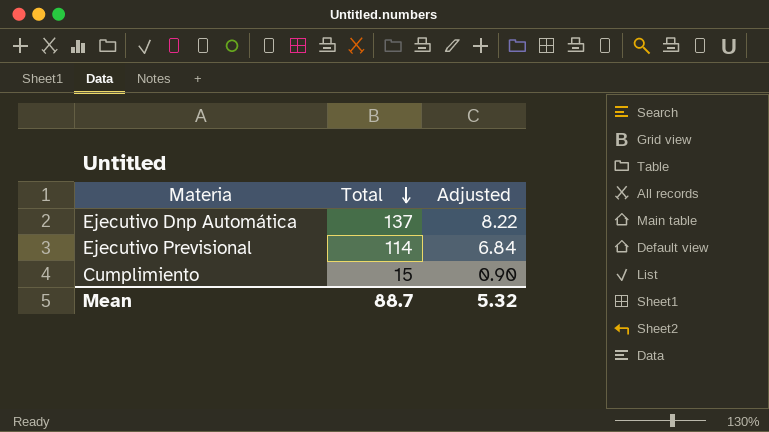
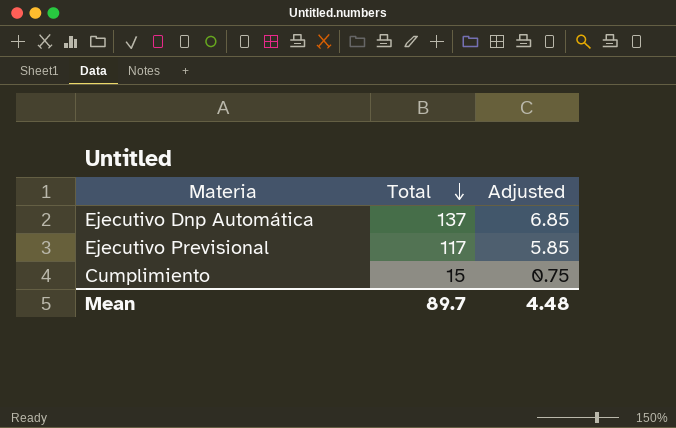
column Adjusted | formula: [Total] * 0.06 -> [Total] * 0.05
Ejecutivo Previsional | Total: 114 -> 117
Mean | Total: 88.7 -> 89.7
Mean | Adjusted: 5.32 -> 4.48

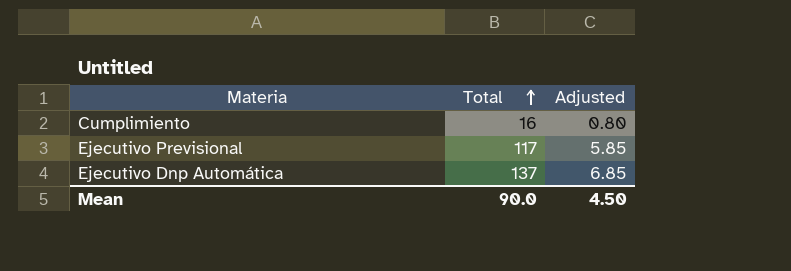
row order: Total descending -> Total ascending
Cumplimiento | Total: 15 -> 16
Cumplimiento | Adjusted: 0.75 -> 0.80
Mean | Total: 89.7 -> 90.0
Mean | Adjusted: 4.48 -> 4.50

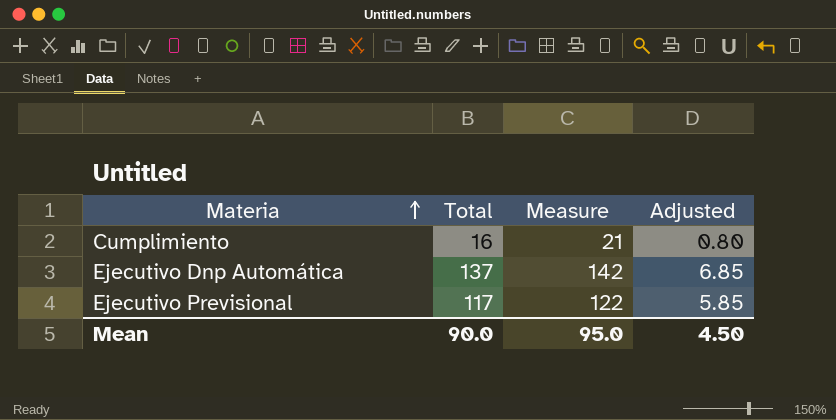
row order: Total ascending -> Materia ascending
column Measure | formula: none -> [Total] + 5

